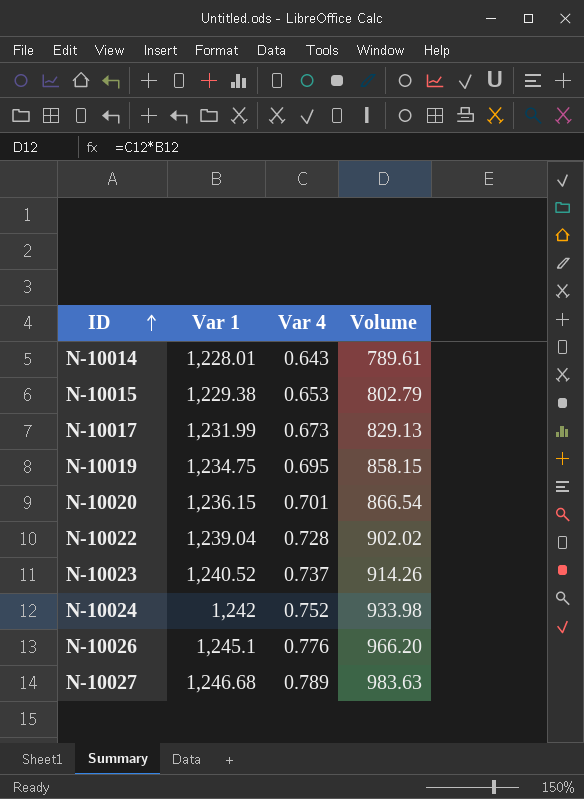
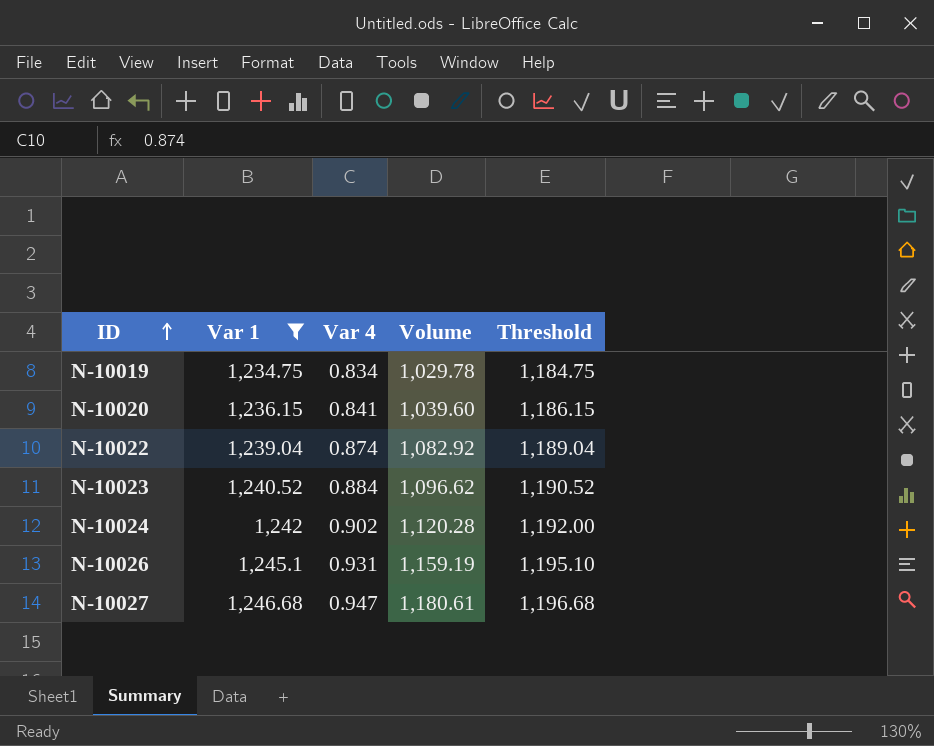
filter: none -> Var 1 >= 1,234.75
column Threshold | formula: none -> [Var 1] - 50
N-10019 | Var 4: 0.695 -> 0.834
N-10019 | Volume: 858.15 -> 1,029.78
N-10020 | Var 4: 0.701 -> 0.841
N-10020 | Volume: 866.54 -> 1,039.60
N-10022 | Var 4: 0.728 -> 0.874
N-10022 | Volume: 902.02 -> 1,082.92
N-10023 | Var 4: 0.737 -> 0.884
N-10023 | Volume: 914.26 -> 1,096.62
N-10024 | Var 4: 0.752 -> 0.902
N-10024 | Volume: 933.98 -> 1,120.28
N-10026 | Var 4: 0.776 -> 0.931
N-10026 | Volume: 966.20 -> 1,159.19
N-10027 | Var 4: 0.789 -> 0.947
N-10027 | Volume: 983.63 -> 1,180.61

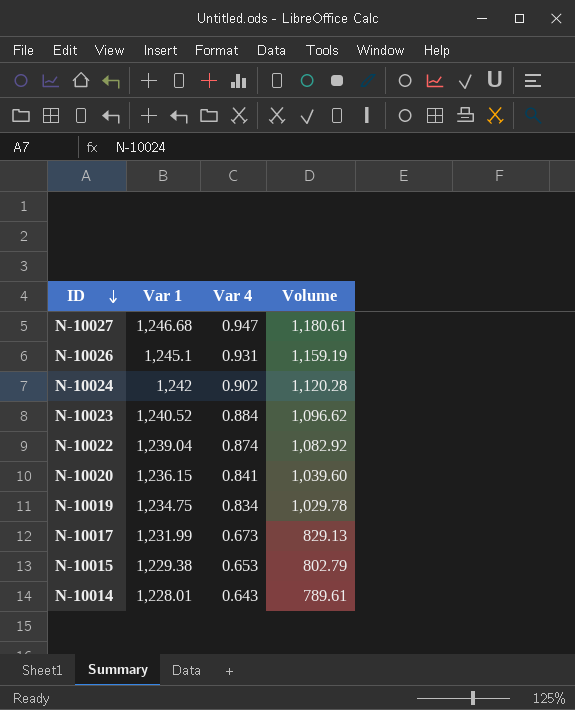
filter: Var 1 >= 1,234.75 -> none
row order: ID ascending -> ID descending
column Threshold | formula: [Var 1] - 50 -> none

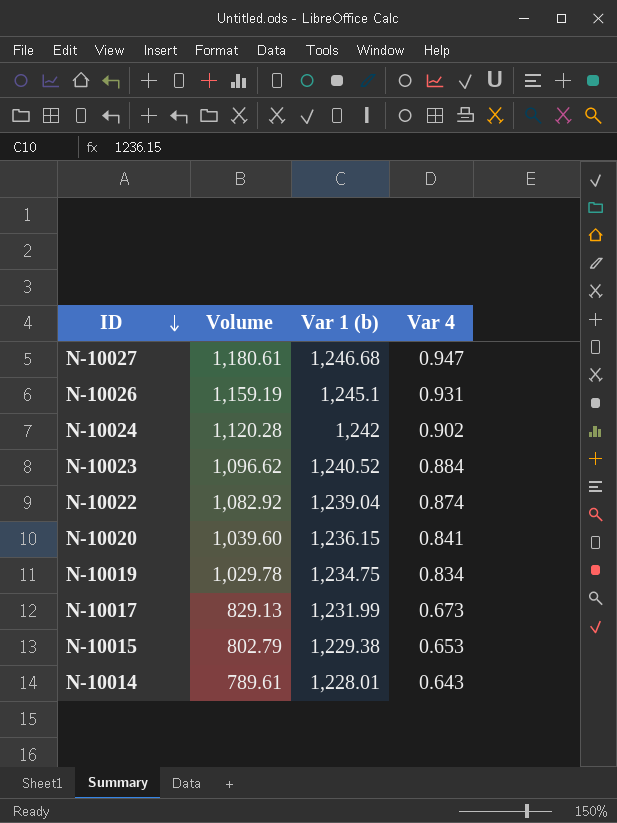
column Volume | position: 4 -> 2
column name: Var 1 -> Var 1 (b)

